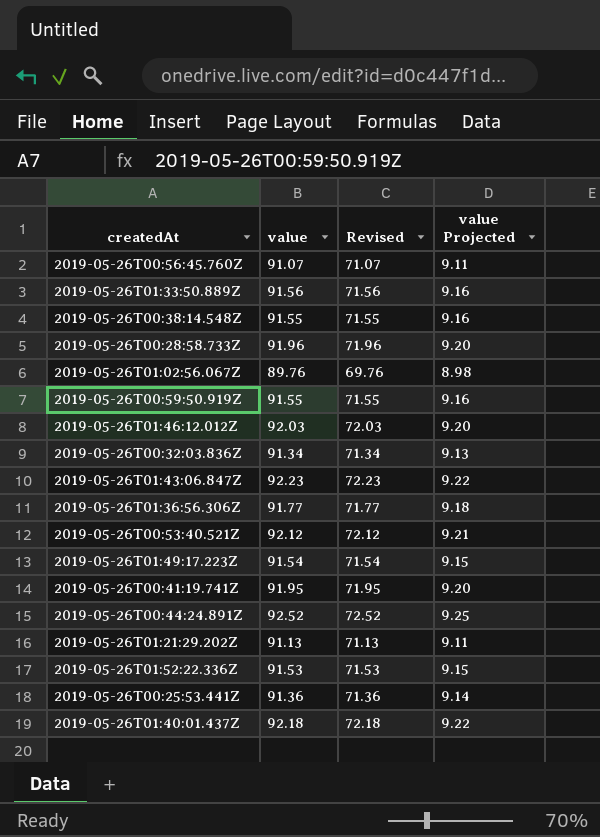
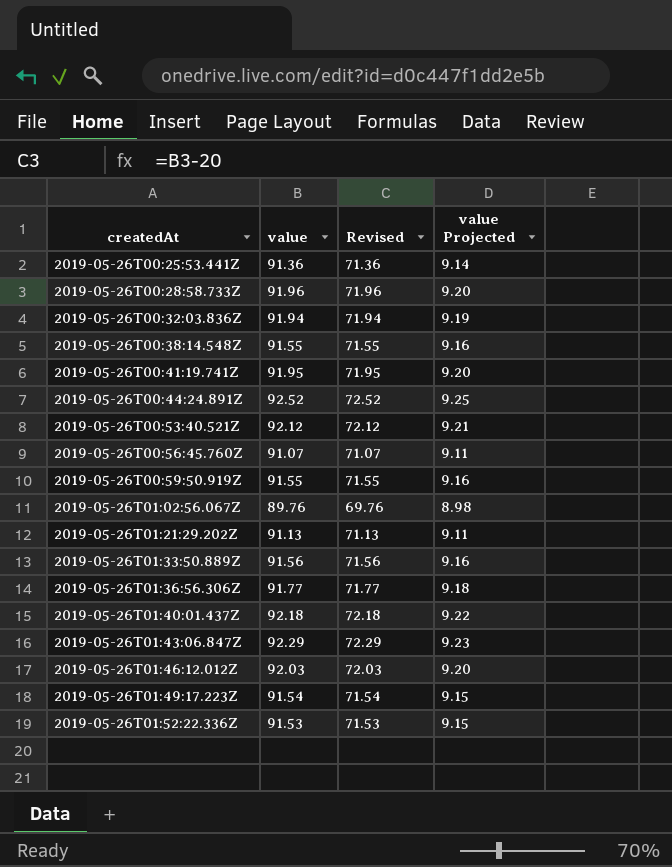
row order: none -> createdAt ascending
2019-05-26T00:32:03.836Z | value: 91.34 -> 91.94
2019-05-26T00:32:03.836Z | Revised: 71.34 -> 71.94
2019-05-26T00:32:03.836Z | value Projected: 9.13 -> 9.19
2019-05-26T01:43:06.847Z | value: 92.23 -> 92.29
2019-05-26T01:43:06.847Z | Revised: 72.23 -> 72.29
2019-05-26T01:43:06.847Z | value Projected: 9.22 -> 9.23

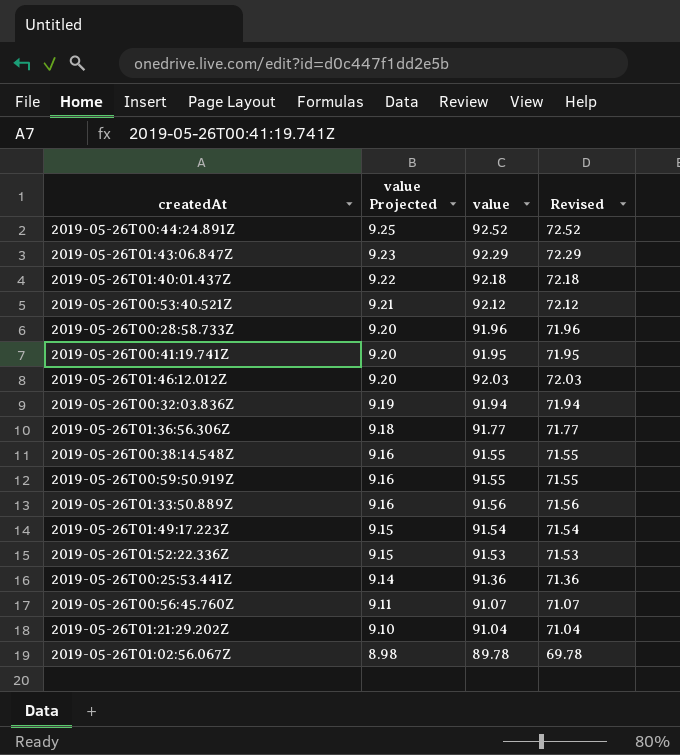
row order: createdAt ascending -> value Projected descending
column value Projected | position: 4 -> 2
2019-05-26T01:21:29.202Z | value Projected: 9.11 -> 9.10
2019-05-26T01:21:29.202Z | value: 91.13 -> 91.04
2019-05-26T01:21:29.202Z | Revised: 71.13 -> 71.04
2019-05-26T01:02:56.067Z | value: 89.76 -> 89.78
2019-05-26T01:02:56.067Z | Revised: 69.76 -> 69.78

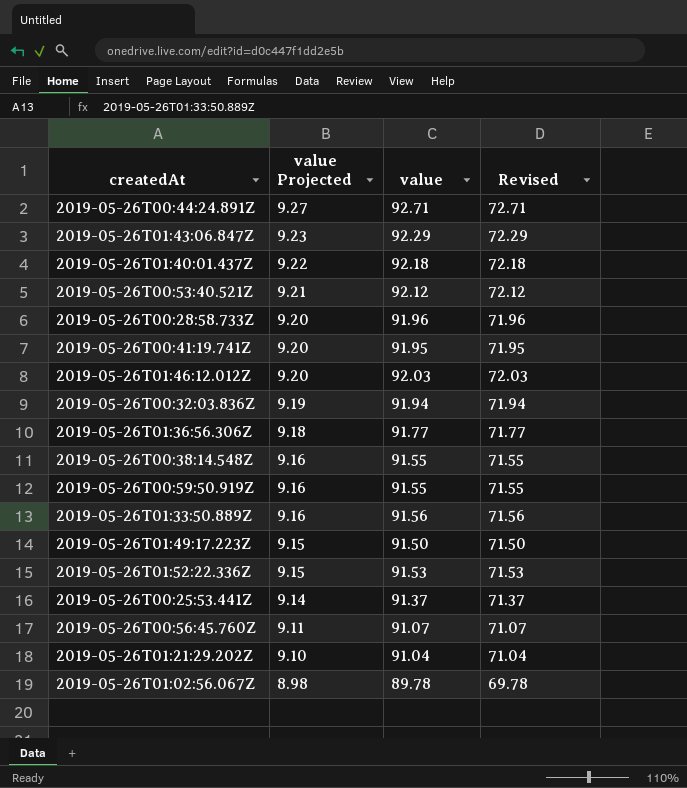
2019-05-26T00:44:24.891Z | value Projected: 9.25 -> 9.27
2019-05-26T00:44:24.891Z | value: 92.52 -> 92.71
2019-05-26T00:44:24.891Z | Revised: 72.52 -> 72.71
2019-05-26T01:49:17.223Z | value: 91.54 -> 91.50
2019-05-26T01:49:17.223Z | Revised: 71.54 -> 71.50
2019-05-26T00:25:53.441Z | value: 91.36 -> 91.37
2019-05-26T00:25:53.441Z | Revised: 71.36 -> 71.37

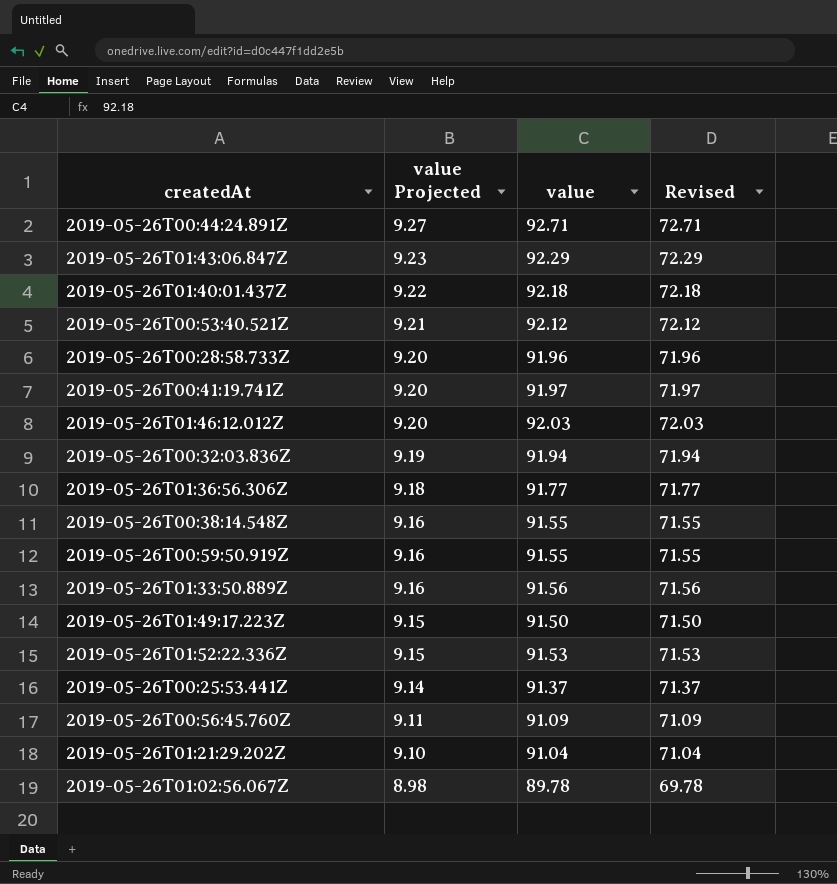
2019-05-26T00:41:19.741Z | value: 91.95 -> 91.97
2019-05-26T00:41:19.741Z | Revised: 71.95 -> 71.97
2019-05-26T00:56:45.760Z | value: 91.07 -> 91.09
2019-05-26T00:56:45.760Z | Revised: 71.07 -> 71.09

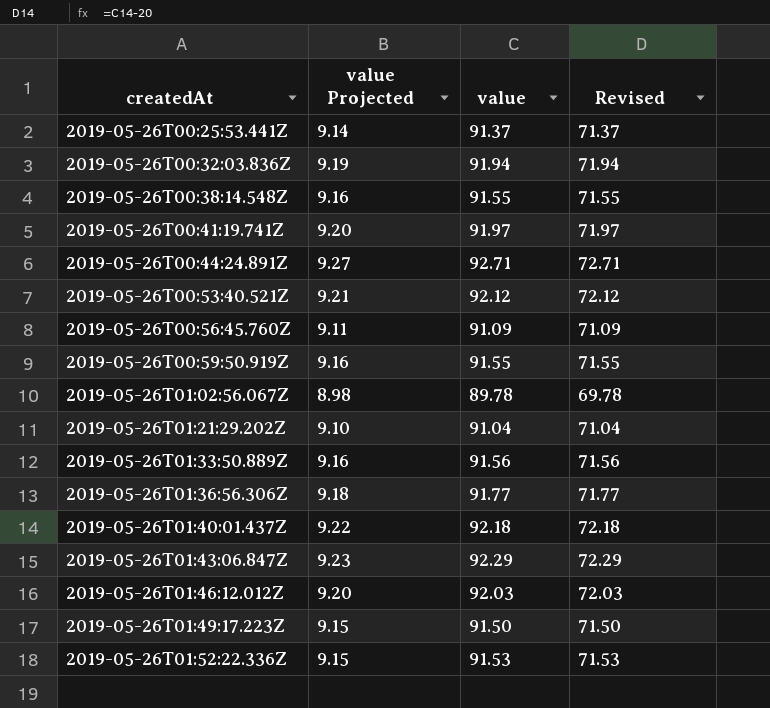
row order: value Projected descending -> createdAt ascending
row 2019-05-26T00:28:58.733Z: 9.20 | 91.96 | 71.96 -> none

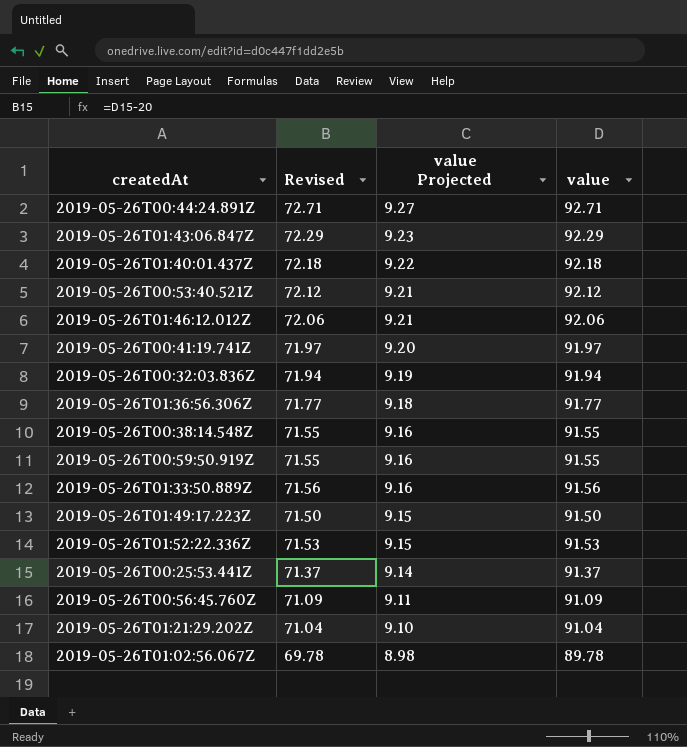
row order: createdAt ascending -> value Projected descending
column Revised | position: 4 -> 2
2019-05-26T01:46:12.012Z | Revised: 72.03 -> 72.06
2019-05-26T01:46:12.012Z | value Projected: 9.20 -> 9.21
2019-05-26T01:46:12.012Z | value: 92.03 -> 92.06

